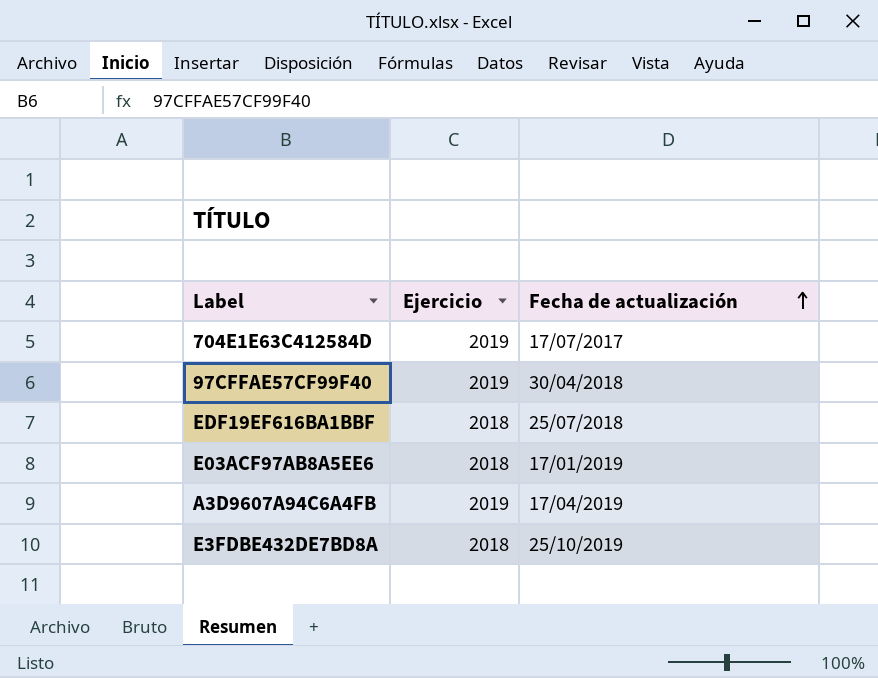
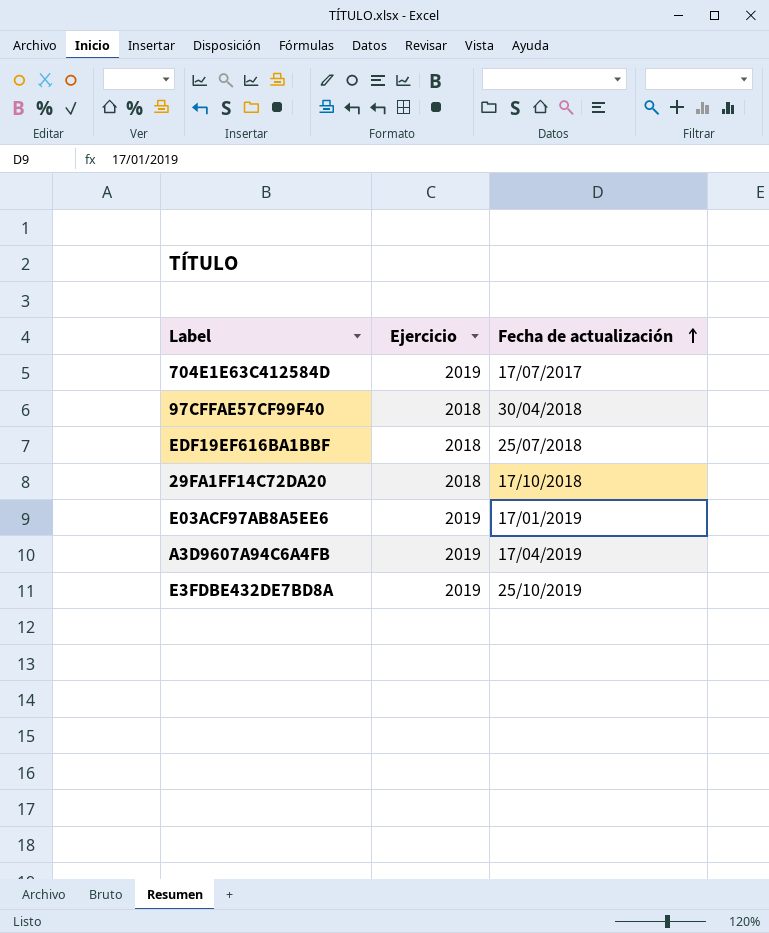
97CFFAE57CF99F40 | Ejercicio: 2019 -> 2018
row 29FA1FF14C72DA20: none -> 2018 | 17/10/2018
E03ACF97AB8A5EE6 | Ejercicio: 2018 -> 2019
E3FDBE432DE7BD8A | Ejercicio: 2018 -> 2019

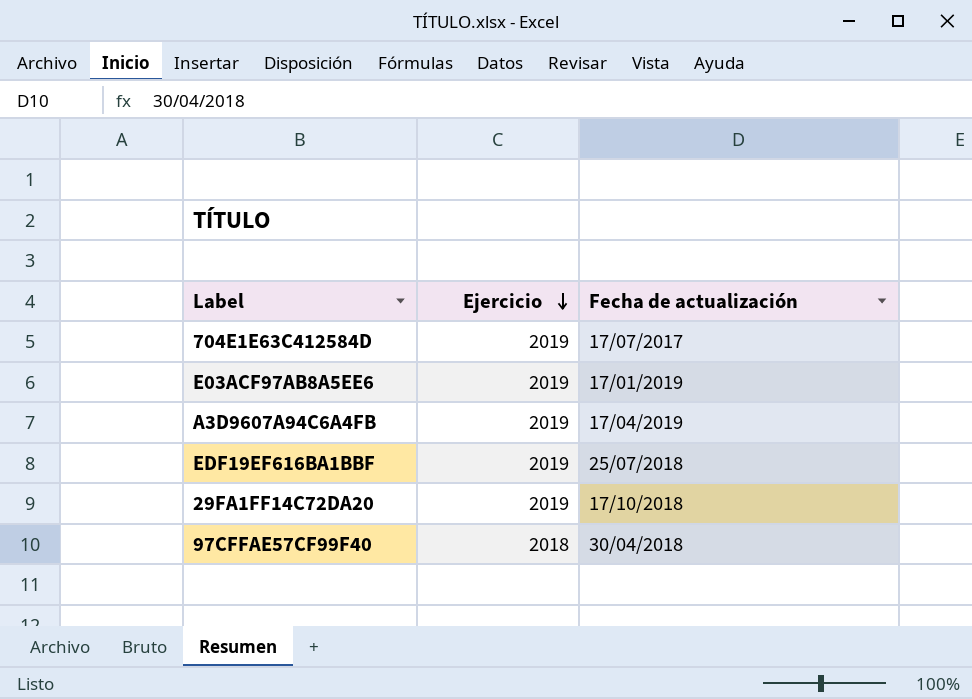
row order: Fecha de actualización ascending -> Ejercicio descending
row E3FDBE432DE7BD8A: 2019 | 25/10/2019 -> none
EDF19EF616BA1BBF | Ejercicio: 2018 -> 2019
29FA1FF14C72DA20 | Ejercicio: 2018 -> 2019

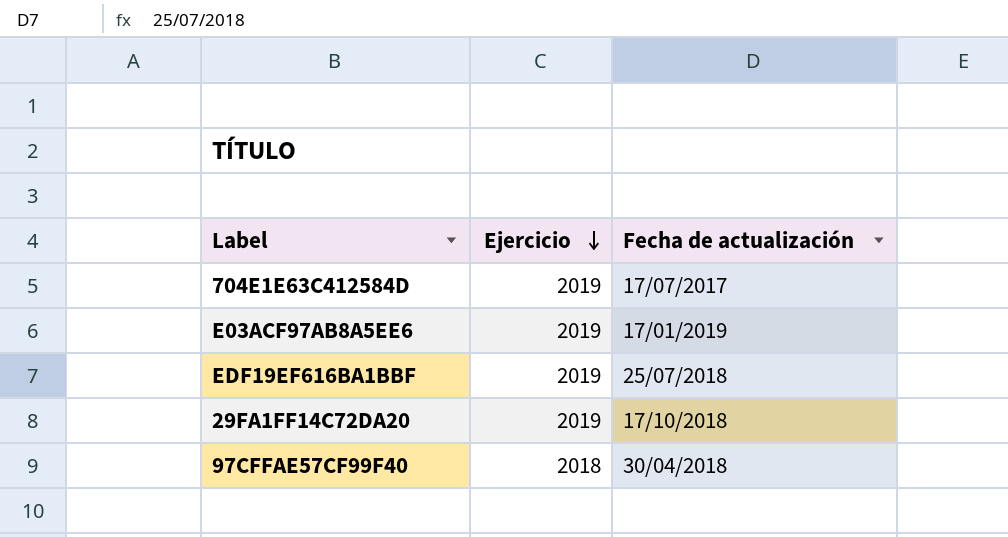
row A3D9607A94C6A4FB: 2019 | 17/04/2019 -> none

